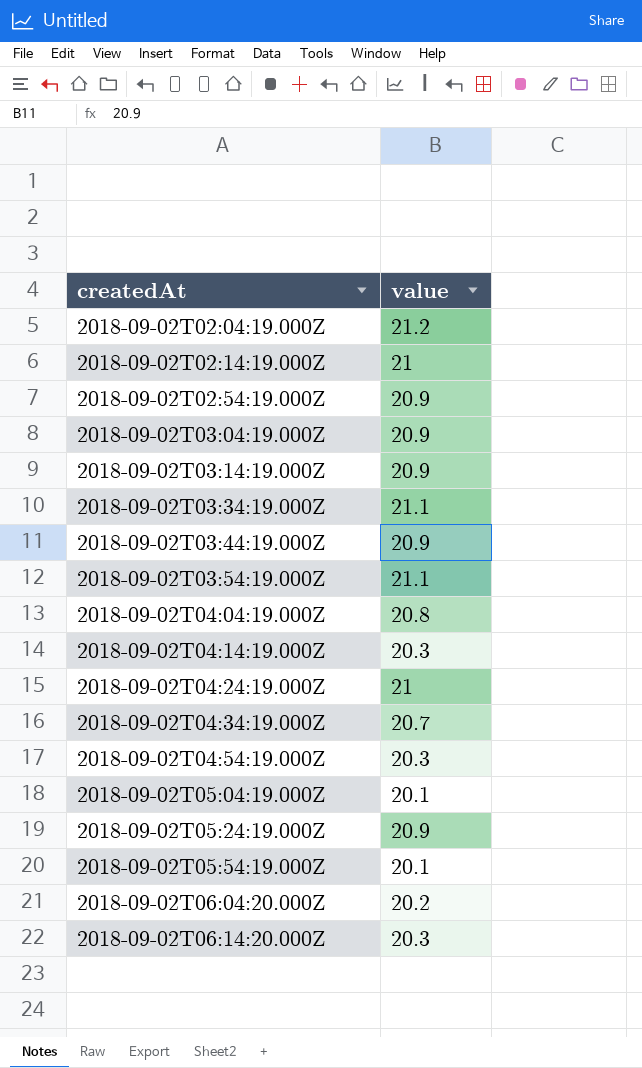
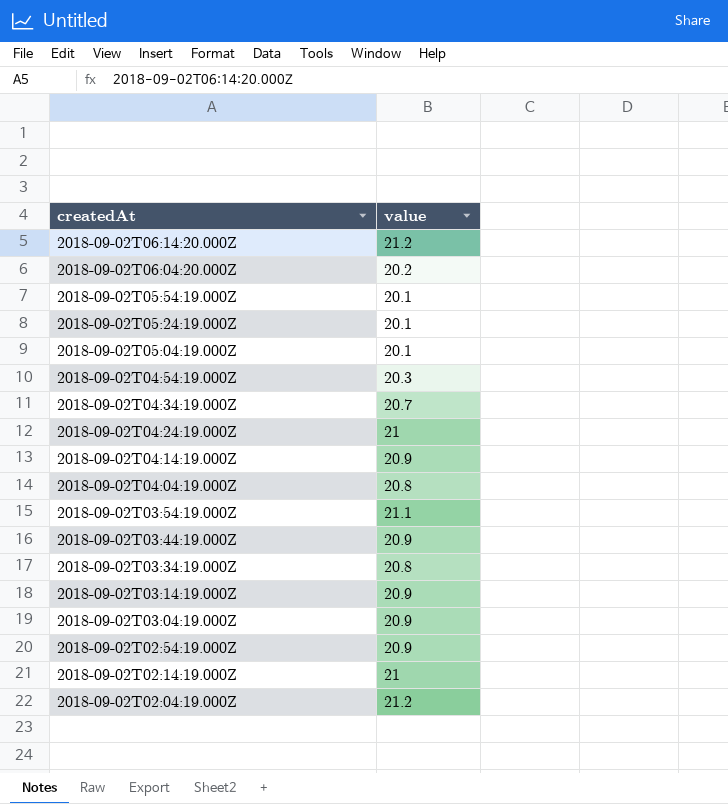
row order: createdAt ascending -> createdAt descending
2018-09-02T06:14:20.000Z | value: 20.3 -> 21.2
2018-09-02T05:24:19.000Z | value: 20.9 -> 20.1
2018-09-02T04:14:19.000Z | value: 20.3 -> 20.9
2018-09-02T03:34:19.000Z | value: 21.1 -> 20.8

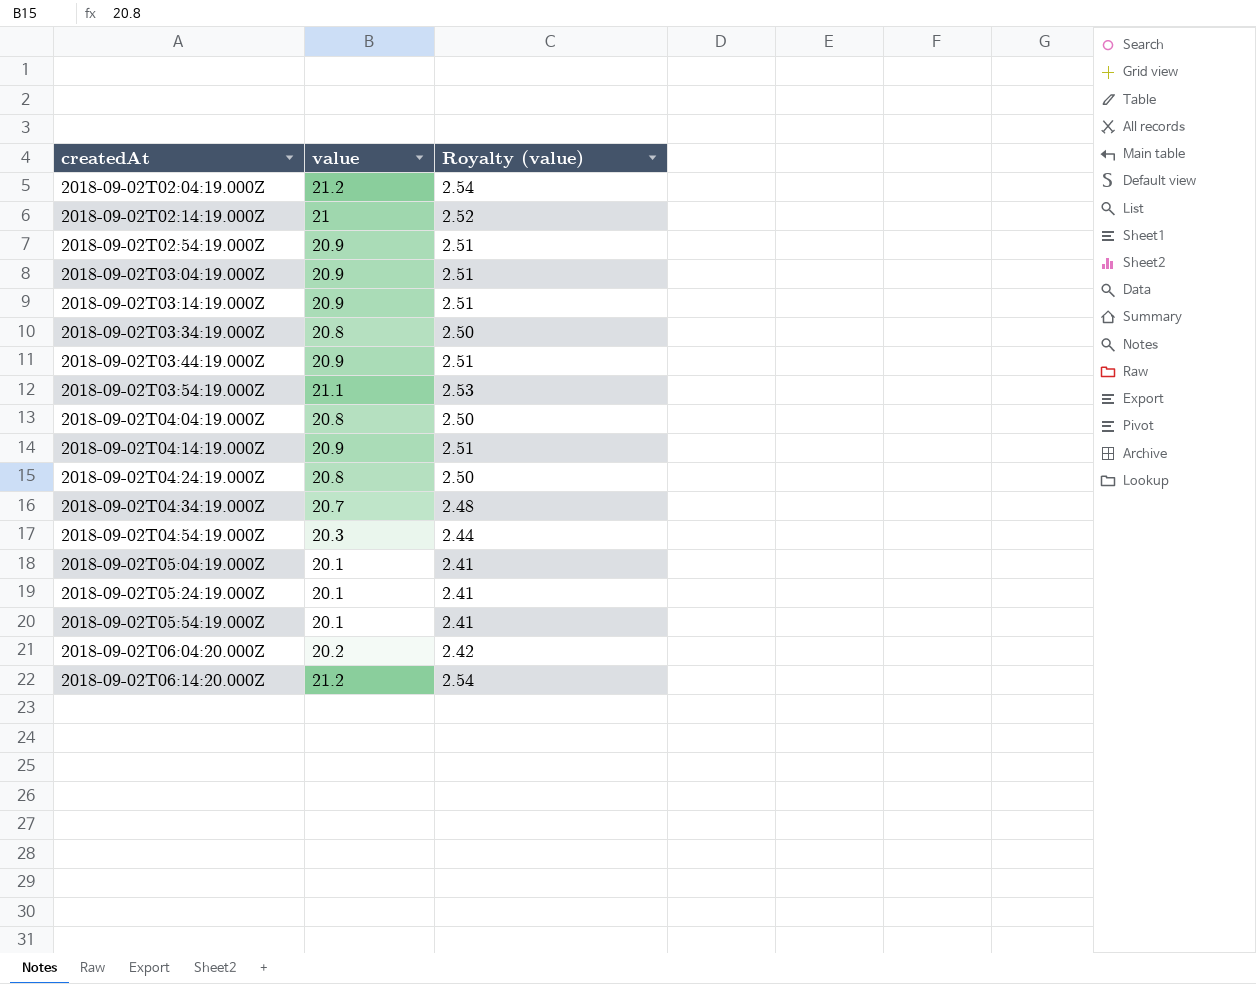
row order: createdAt descending -> createdAt ascending
column Royalty (value) | formula: none -> [value] * 0.12
2018-09-02T04:24:19.000Z | value: 21 -> 20.8

